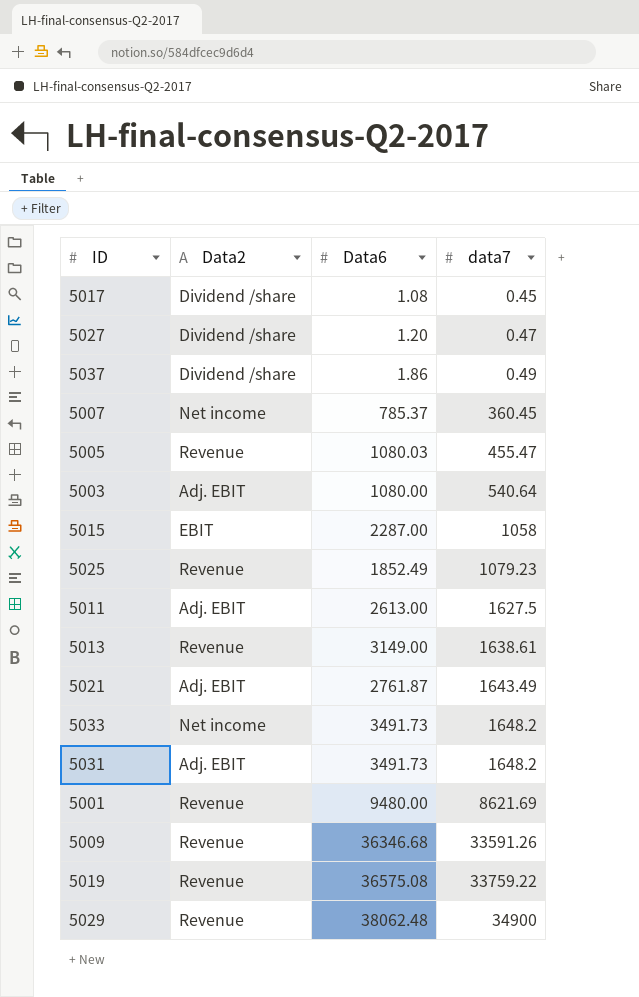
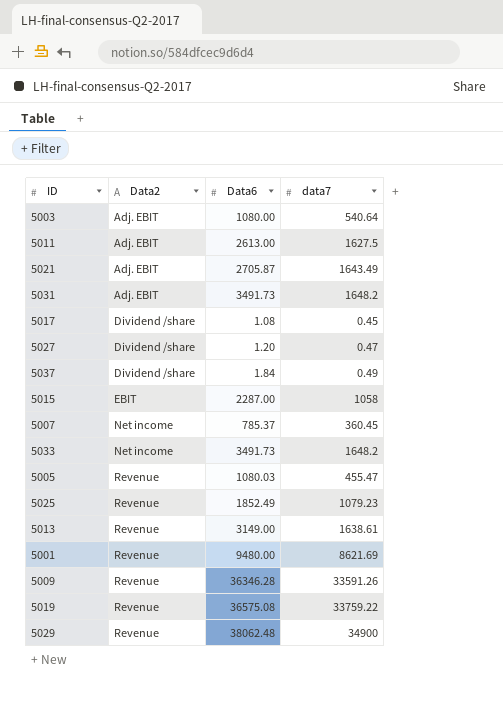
row order: data7 ascending -> Data2 ascending
5021 | Data6: 2761.87 -> 2705.87
5037 | Data6: 1.86 -> 1.84
5009 | Data6: 36346.68 -> 36346.28

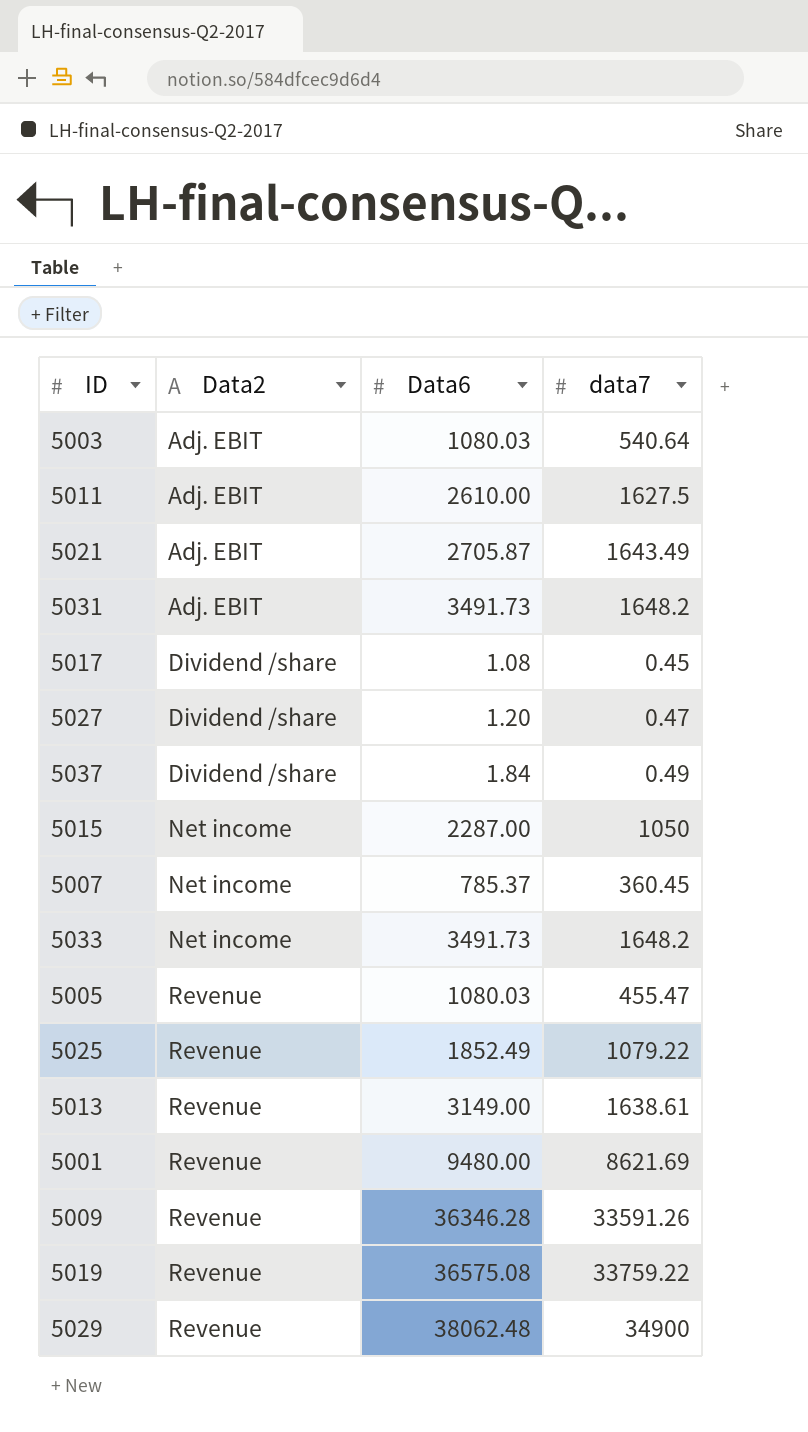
5003 | Data6: 1080.00 -> 1080.03
5011 | Data6: 2613.00 -> 2610.00
5015 | Data2: EBIT -> Net income
5015 | data7: 1058 -> 1050
5025 | data7: 1079.23 -> 1079.22

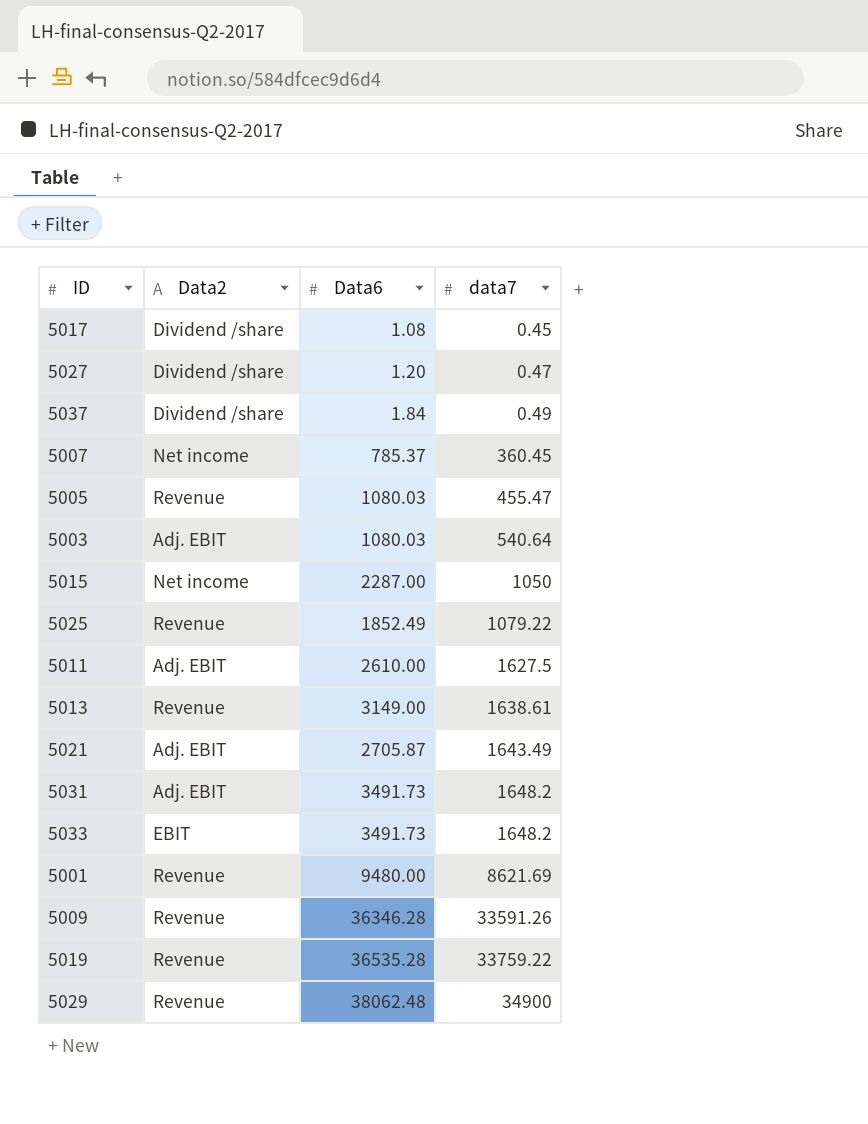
row order: Data2 ascending -> data7 ascending
5033 | Data2: Net income -> EBIT
5019 | Data6: 36575.08 -> 36535.28

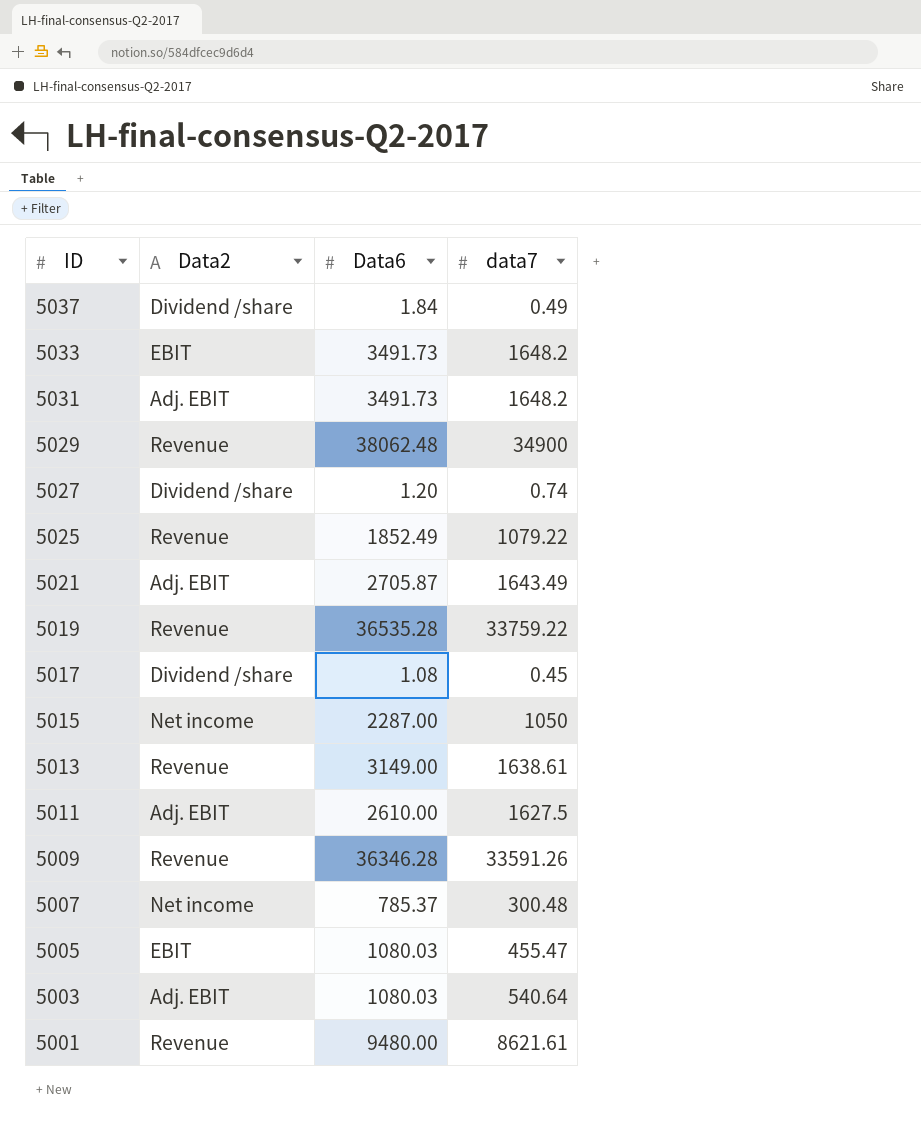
row order: data7 ascending -> ID descending
5027 | data7: 0.47 -> 0.74
5007 | data7: 360.45 -> 300.48
5005 | Data2: Revenue -> EBIT
5001 | data7: 8621.69 -> 8621.61

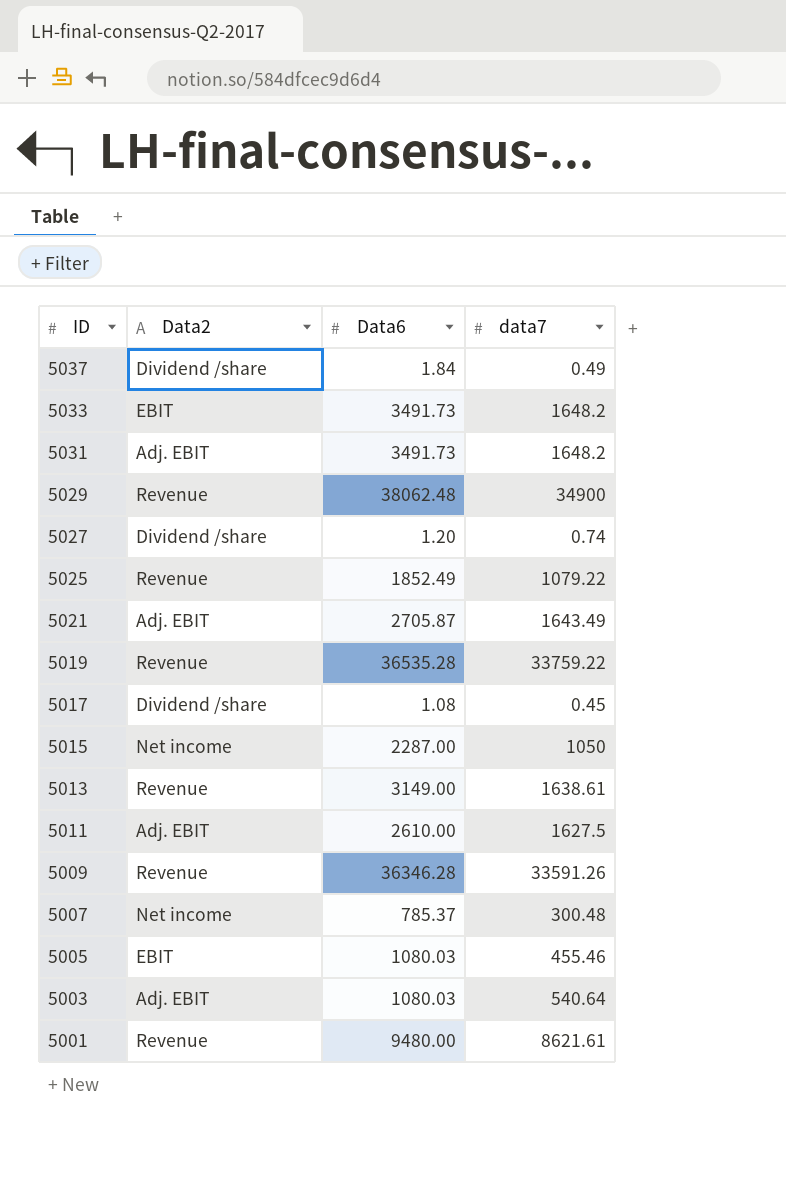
5005 | data7: 455.47 -> 455.46

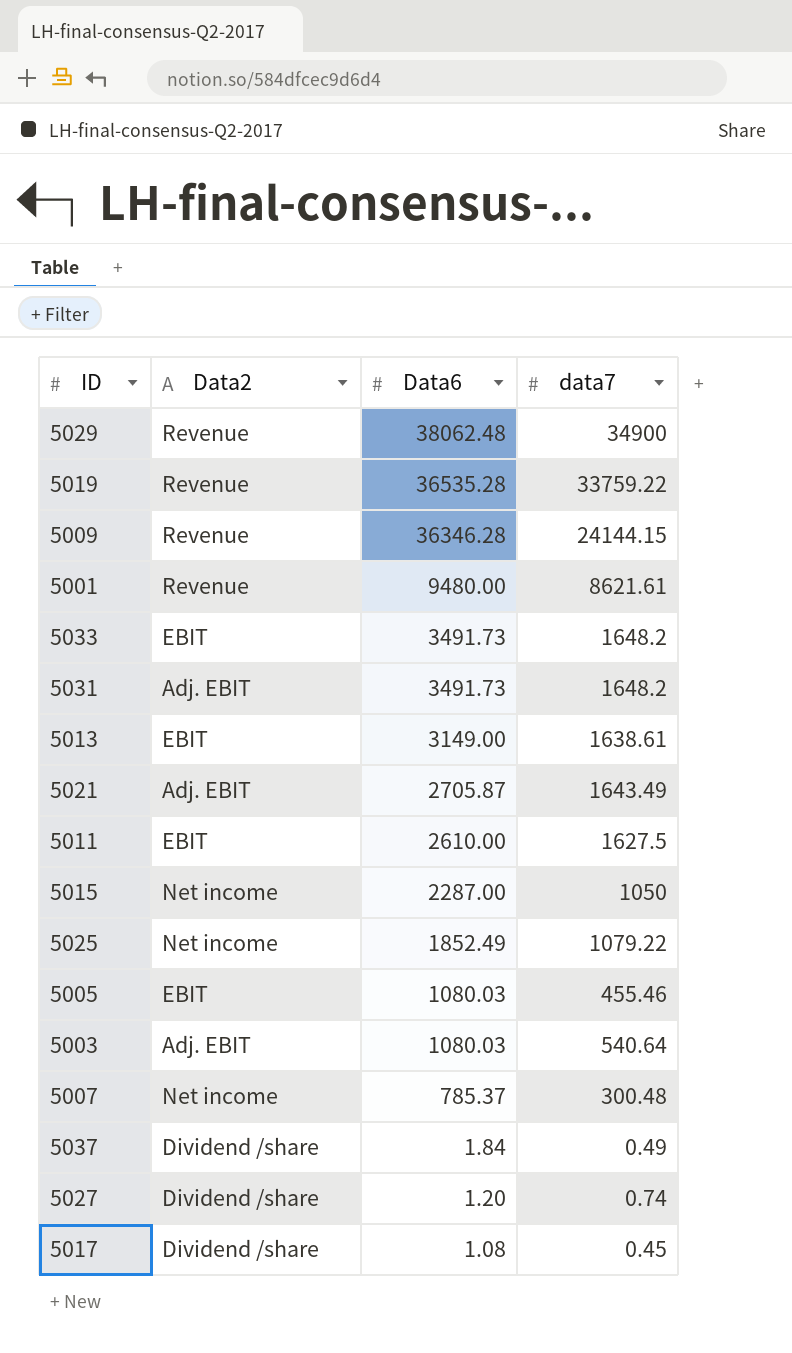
row order: ID descending -> Data6 descending
5009 | data7: 33591.26 -> 24144.15
5013 | Data2: Revenue -> EBIT
5011 | Data2: Adj. EBIT -> EBIT
5025 | Data2: Revenue -> Net income

